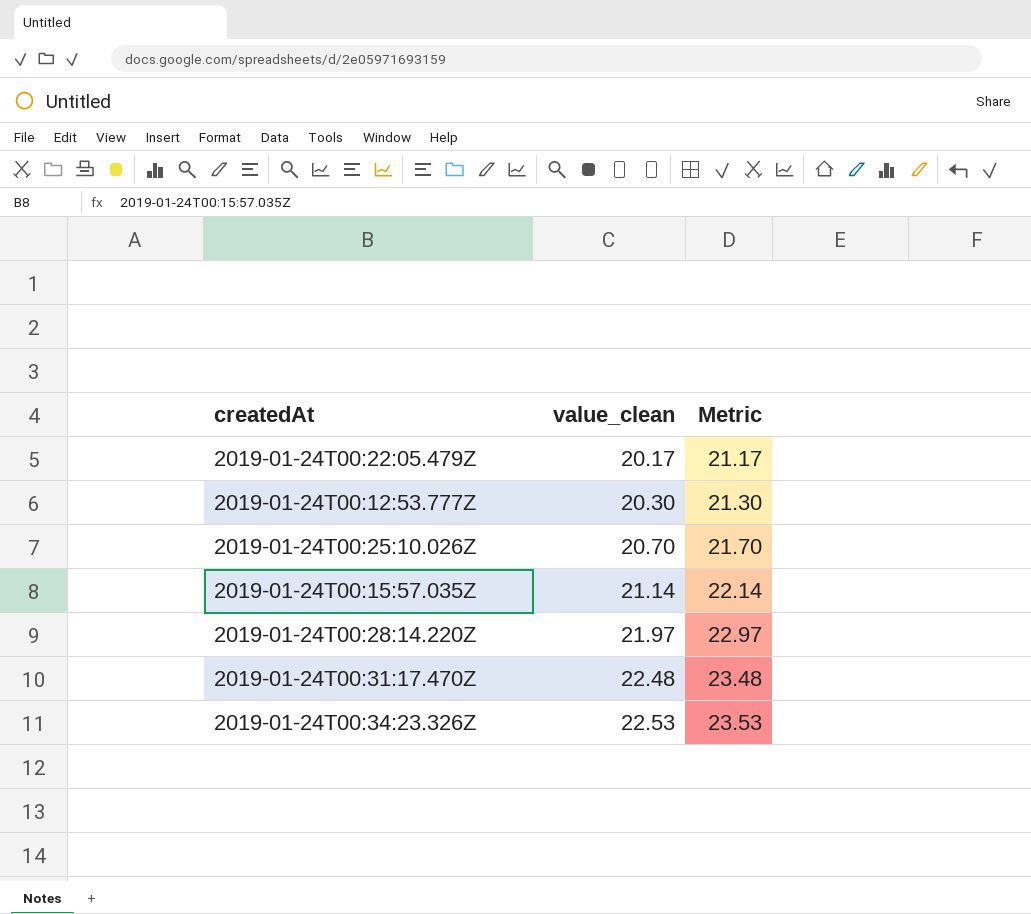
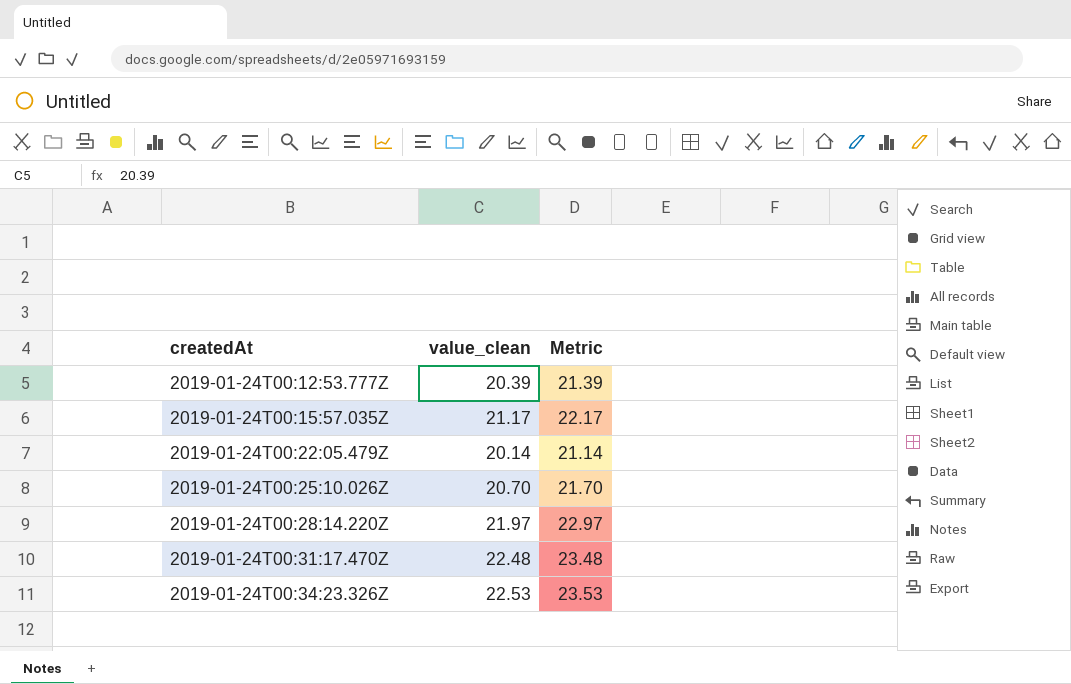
row order: value_clean ascending -> createdAt ascending
2019-01-24T00:12:53.777Z | value_clean: 20.30 -> 20.39
2019-01-24T00:12:53.777Z | Metric: 21.30 -> 21.39
2019-01-24T00:15:57.035Z | value_clean: 21.14 -> 21.17
2019-01-24T00:15:57.035Z | Metric: 22.14 -> 22.17
2019-01-24T00:22:05.479Z | value_clean: 20.17 -> 20.14
2019-01-24T00:22:05.479Z | Metric: 21.17 -> 21.14

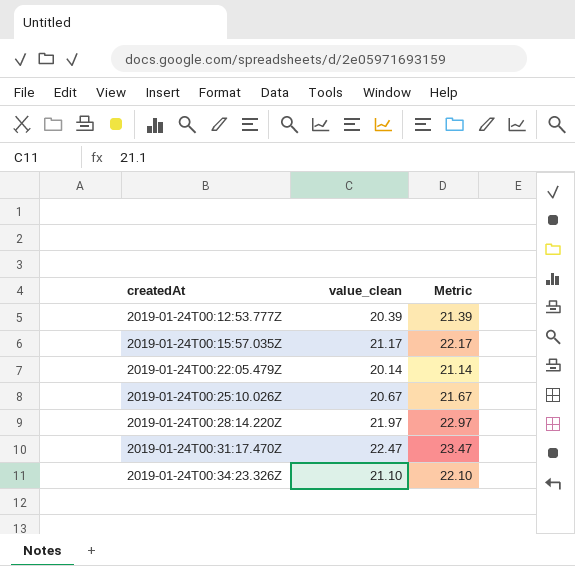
2019-01-24T00:25:10.026Z | value_clean: 20.70 -> 20.67
2019-01-24T00:25:10.026Z | Metric: 21.70 -> 21.67
2019-01-24T00:31:17.470Z | value_clean: 22.48 -> 22.47
2019-01-24T00:31:17.470Z | Metric: 23.48 -> 23.47
2019-01-24T00:34:23.326Z | value_clean: 22.53 -> 21.10
2019-01-24T00:34:23.326Z | Metric: 23.53 -> 22.10

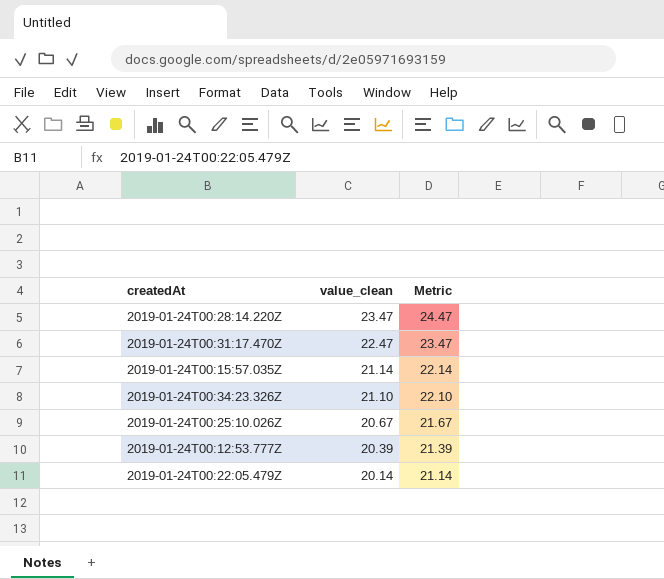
row order: createdAt ascending -> value_clean descending
2019-01-24T00:28:14.220Z | value_clean: 21.97 -> 23.47
2019-01-24T00:28:14.220Z | Metric: 22.97 -> 24.47
2019-01-24T00:15:57.035Z | value_clean: 21.17 -> 21.14
2019-01-24T00:15:57.035Z | Metric: 22.17 -> 22.14

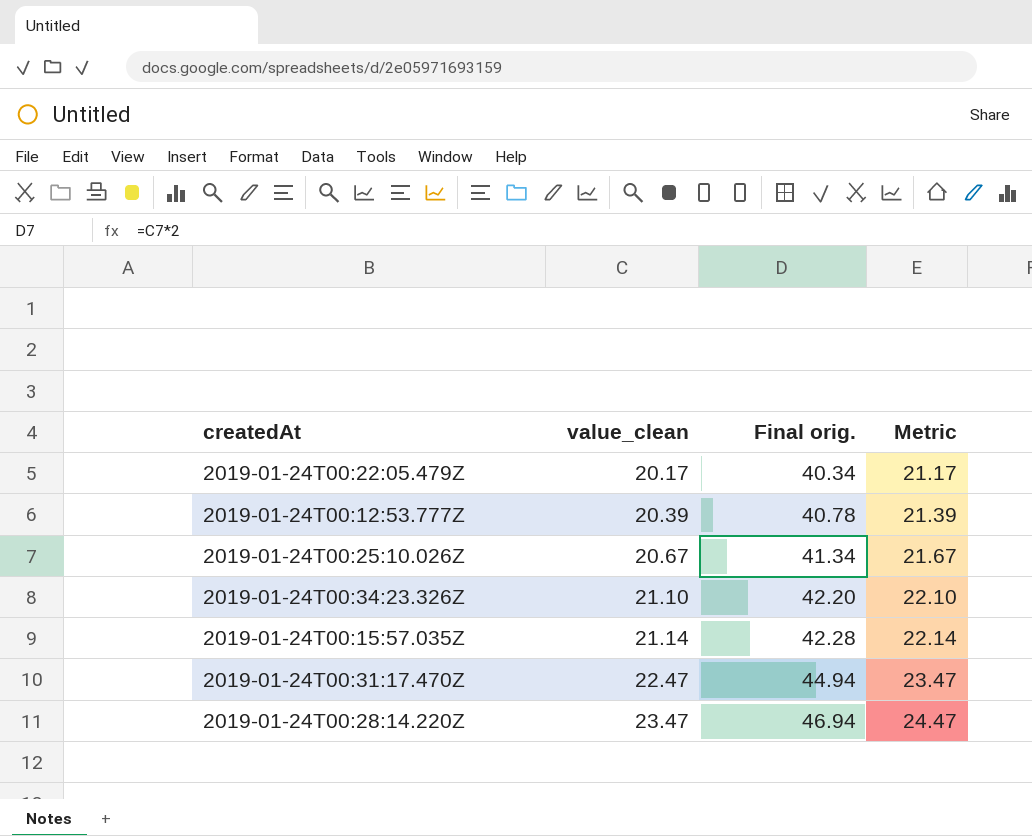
row order: value_clean descending -> value_clean ascending
column Final orig. | formula: none -> [value_clean] * 2
2019-01-24T00:22:05.479Z | value_clean: 20.14 -> 20.17
2019-01-24T00:22:05.479Z | Metric: 21.14 -> 21.17

